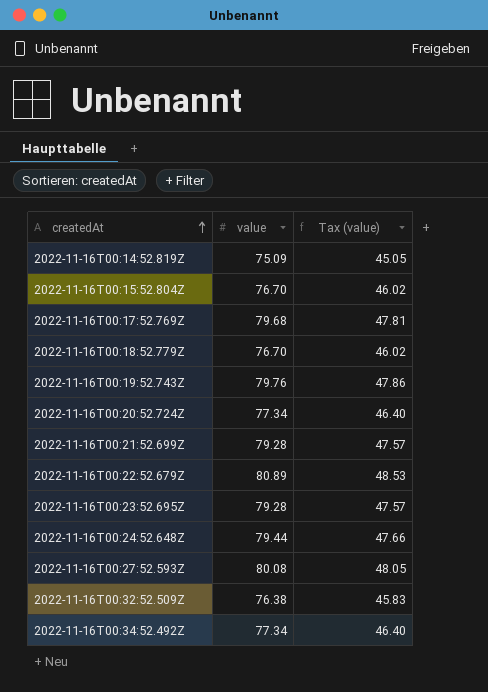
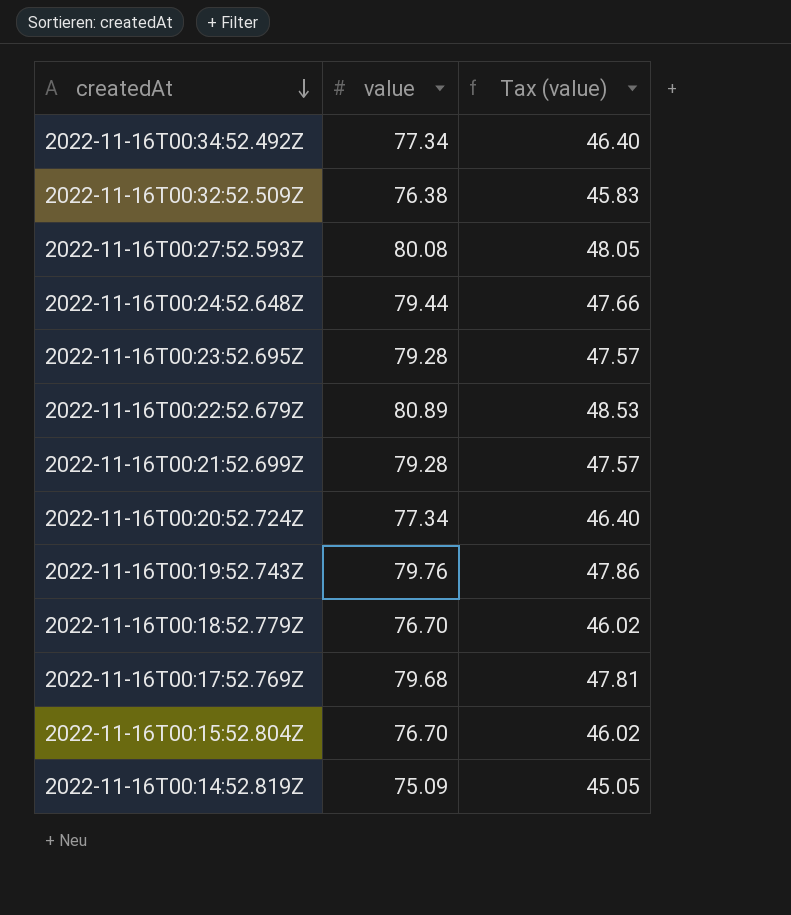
row order: createdAt ascending -> createdAt descending

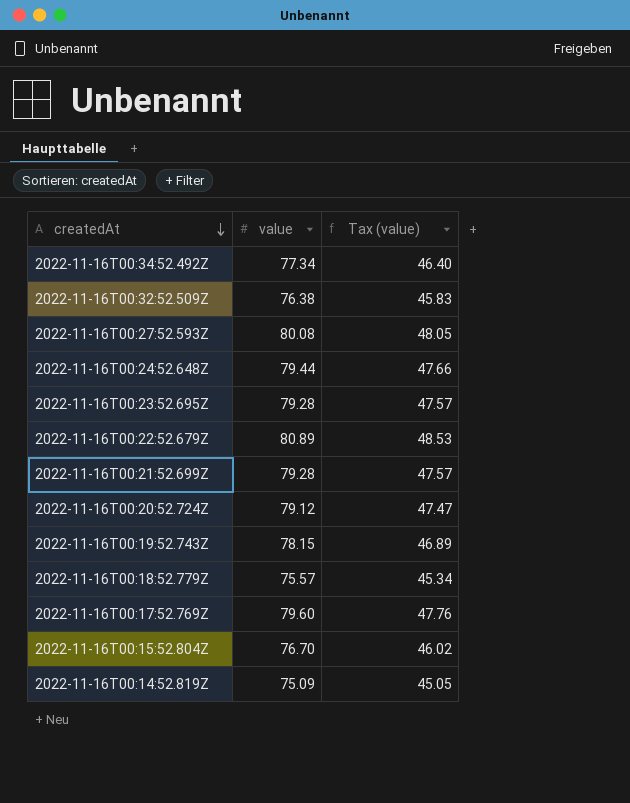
2022-11-16T00:20:52.724Z | value: 77.34 -> 79.12
2022-11-16T00:20:52.724Z | Tax (value): 46.40 -> 47.47
2022-11-16T00:19:52.743Z | value: 79.76 -> 78.15
2022-11-16T00:19:52.743Z | Tax (value): 47.86 -> 46.89
2022-11-16T00:18:52.779Z | value: 76.70 -> 75.57
2022-11-16T00:18:52.779Z | Tax (value): 46.02 -> 45.34
2022-11-16T00:17:52.769Z | value: 79.68 -> 79.60
2022-11-16T00:17:52.769Z | Tax (value): 47.81 -> 47.76

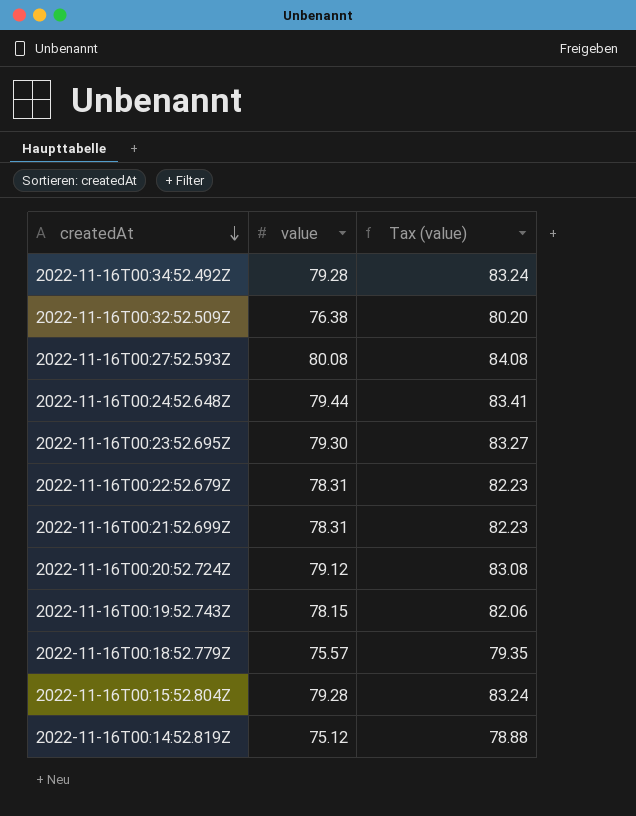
column Tax (value) | formula: [value] * 0.6 -> [value] * 1.05
row 2022-11-16T00:17:52.769Z: 79.60 | 47.76 -> none
2022-11-16T00:34:52.492Z | value: 77.34 -> 79.28
2022-11-16T00:23:52.695Z | value: 79.28 -> 79.30
2022-11-16T00:22:52.679Z | value: 80.89 -> 78.31
2022-11-16T00:21:52.699Z | value: 79.28 -> 78.31
2022-11-16T00:15:52.804Z | value: 76.70 -> 79.28
2022-11-16T00:14:52.819Z | value: 75.09 -> 75.12

